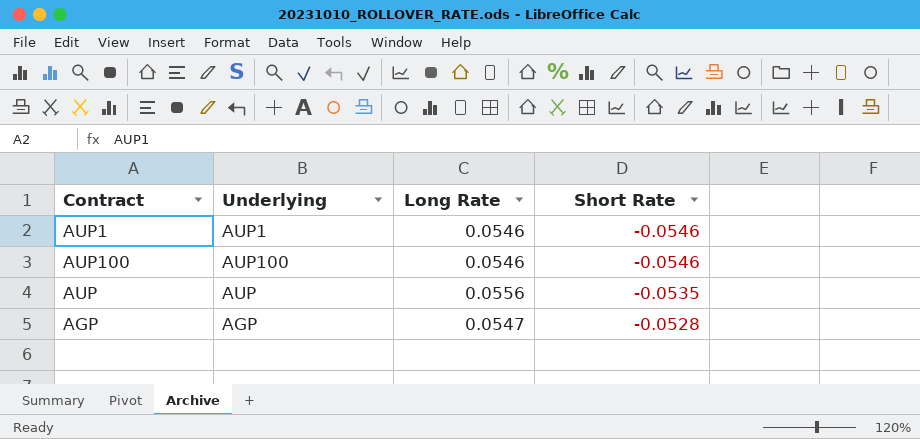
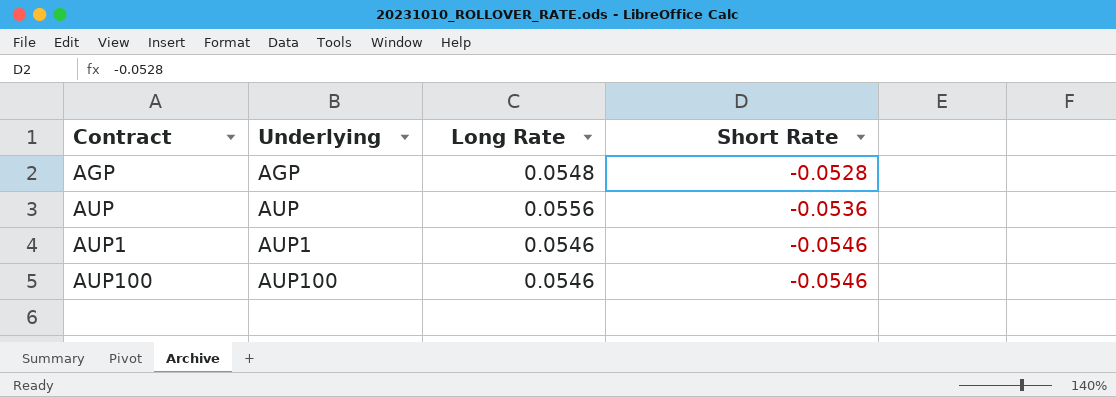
row order: Short Rate ascending -> Contract ascending
AGP | Long Rate: 0.0547 -> 0.0548
AUP | Short Rate: -0.0535 -> -0.0536

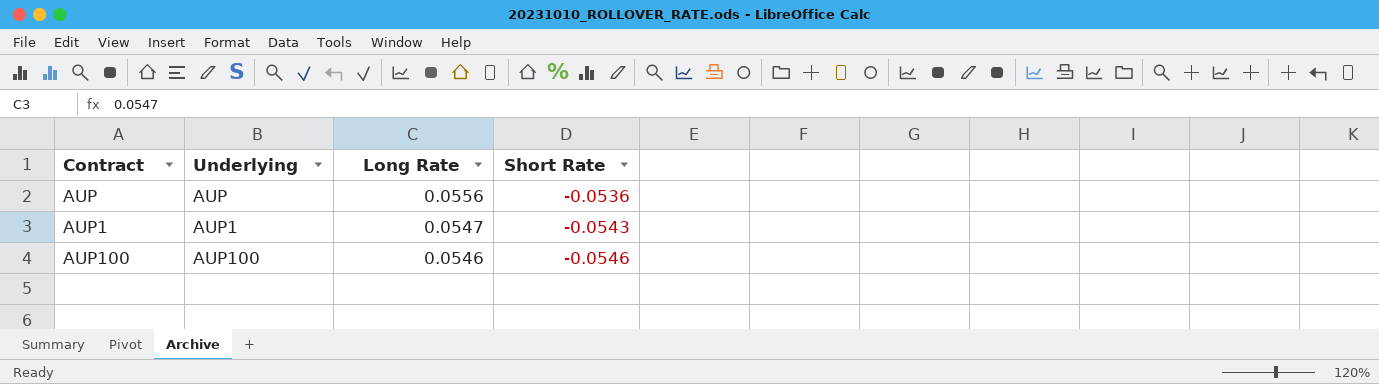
row AGP: AGP | 0.0548 | -0.0528 -> none
AUP1 | Long Rate: 0.0546 -> 0.0547
AUP1 | Short Rate: -0.0546 -> -0.0543

